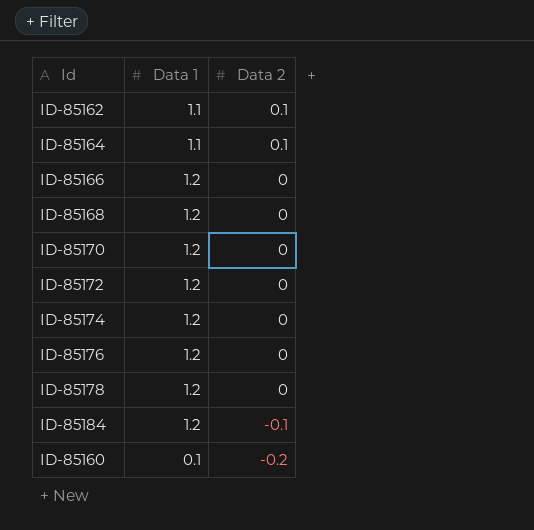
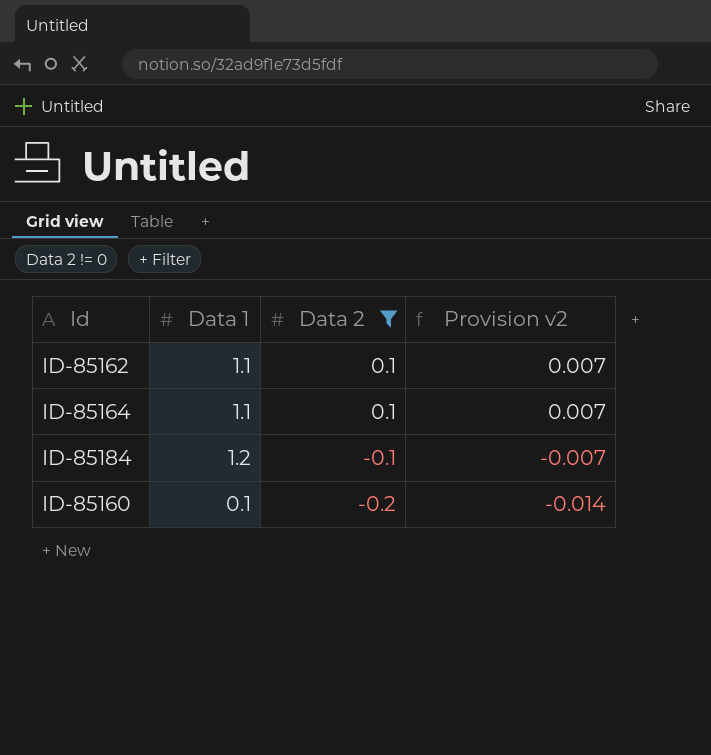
filter: none -> Data 2 != 0
column Provision v2 | formula: none -> [Data 2] * 0.07

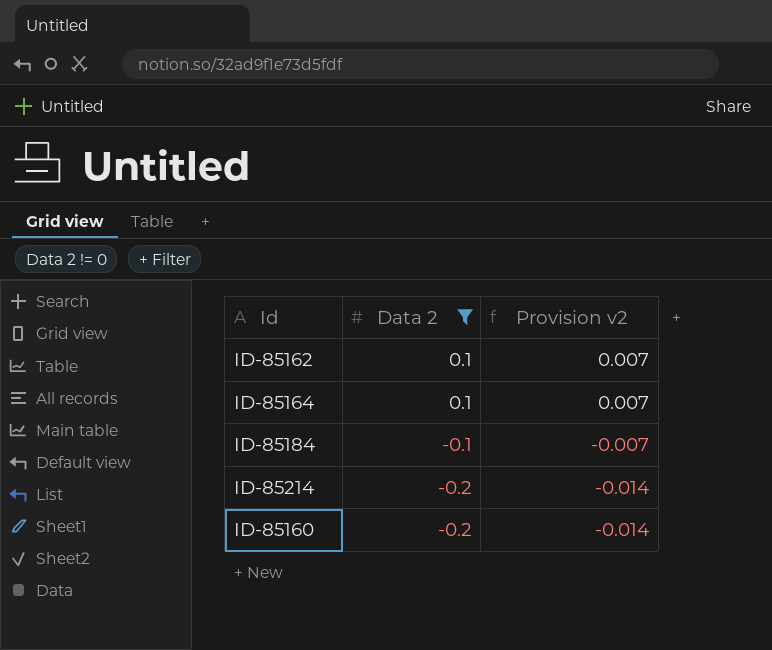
column Data 1 | position: 2 -> none
row ID-85214: none -> -0.2 | -0.014

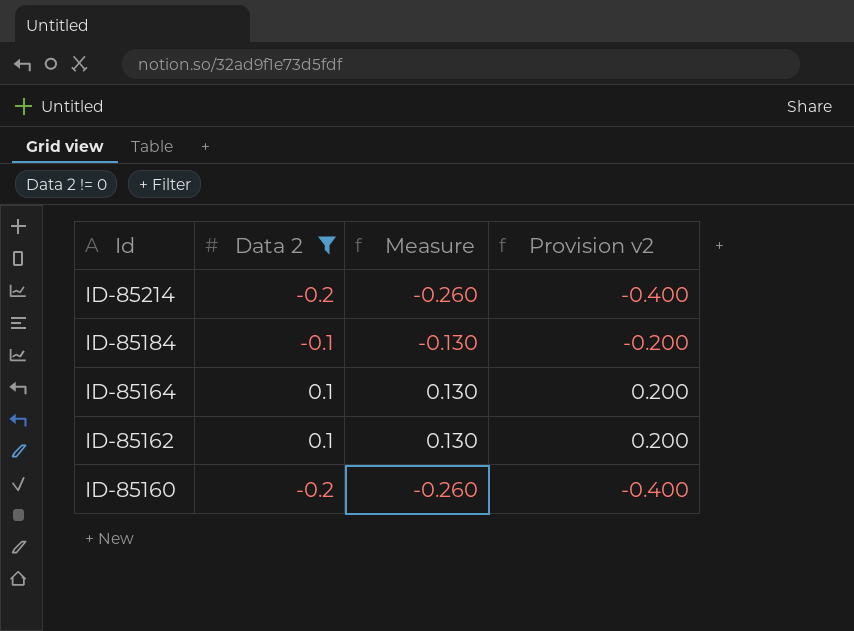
row order: Data 2 descending -> Id descending
column Measure | formula: none -> [Data 2] * 1.3
column Provision v2 | formula: [Data 2] * 0.07 -> [Data 2] * 2

